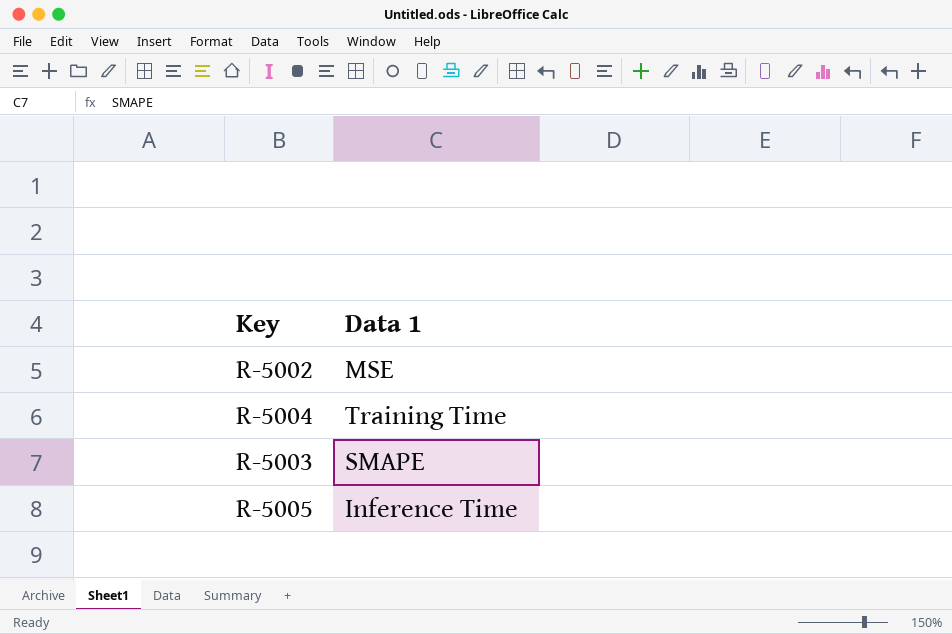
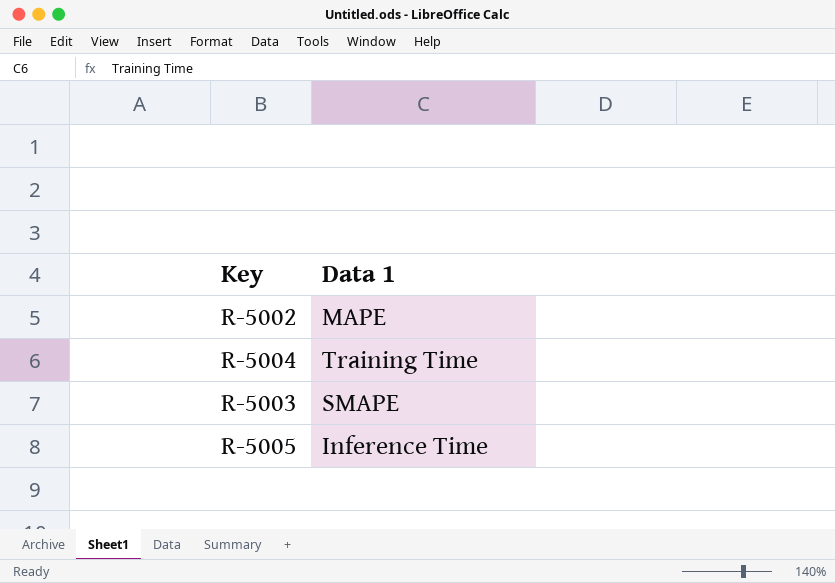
R-5002 | Data 1: MSE -> MAPE

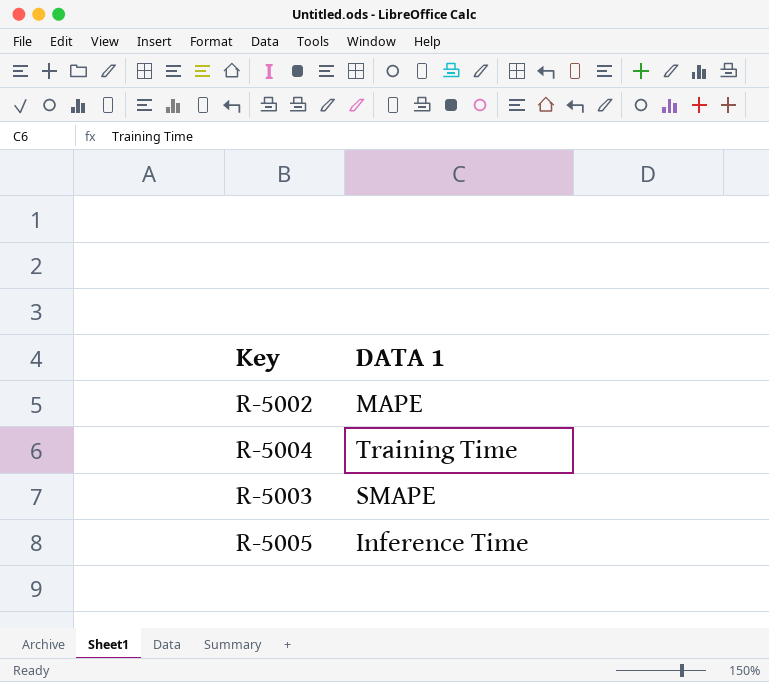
column name: Data 1 -> DATA 1

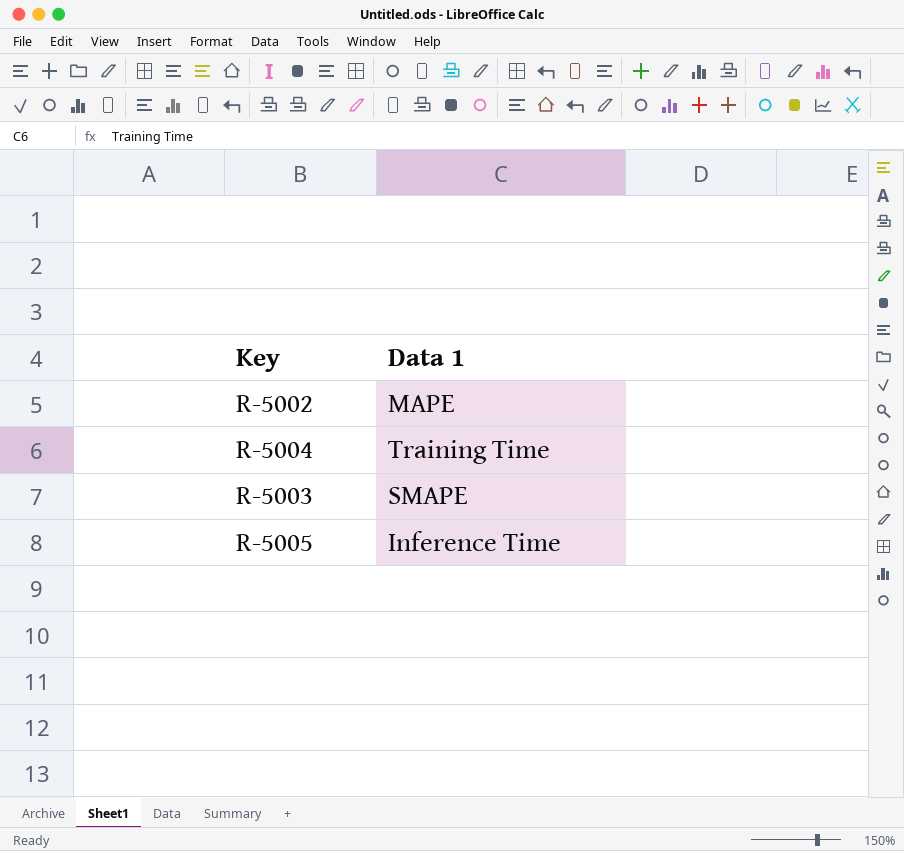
column name: DATA 1 -> Data 1

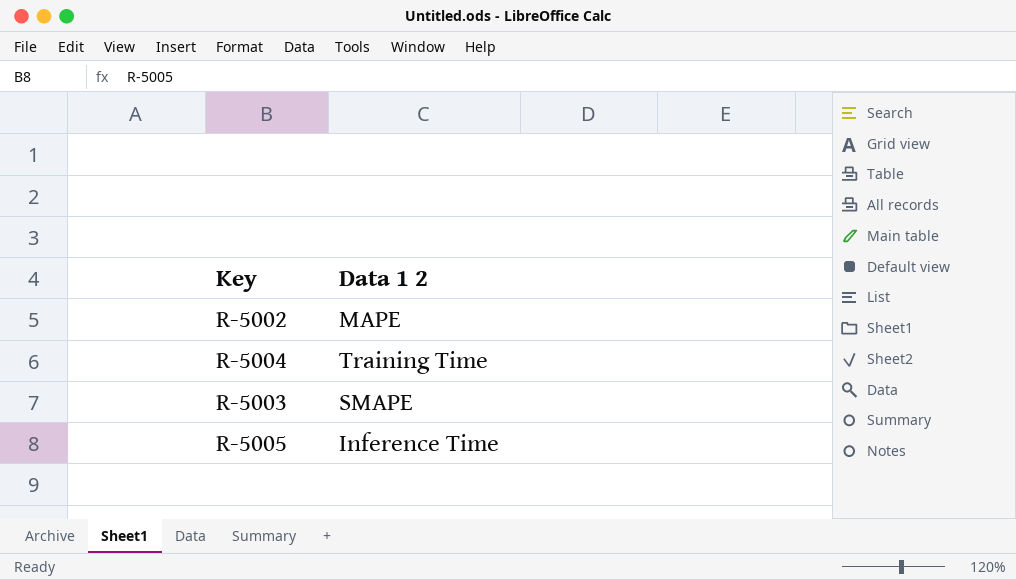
column name: Data 1 -> Data 1 2

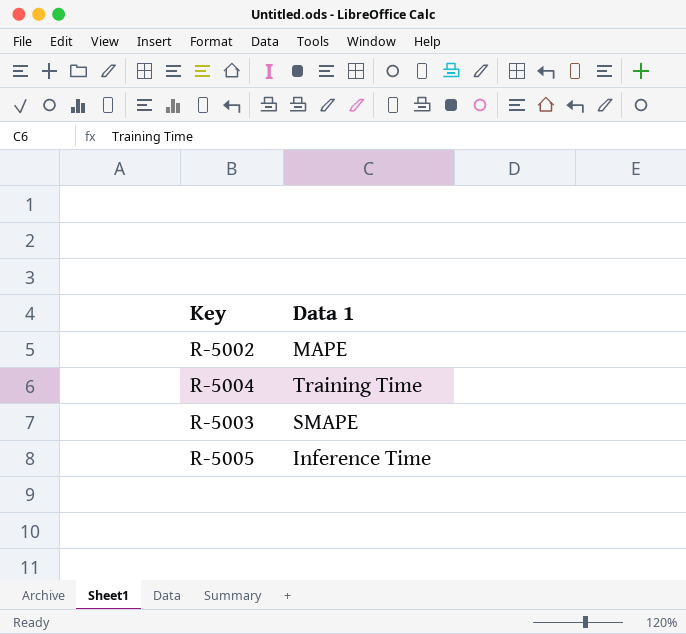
column name: Data 1 2 -> Data 1

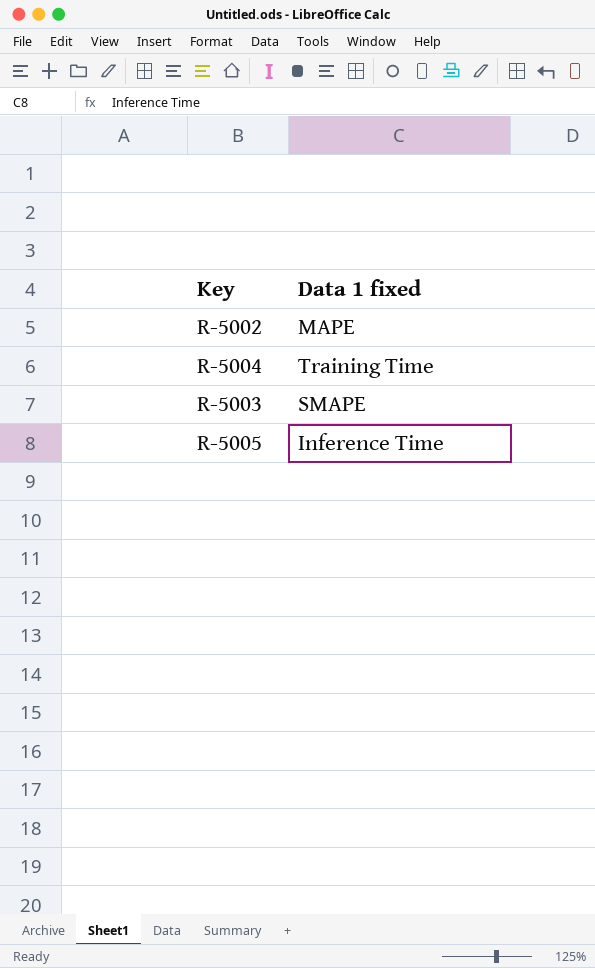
column name: Data 1 -> Data 1 fixed

